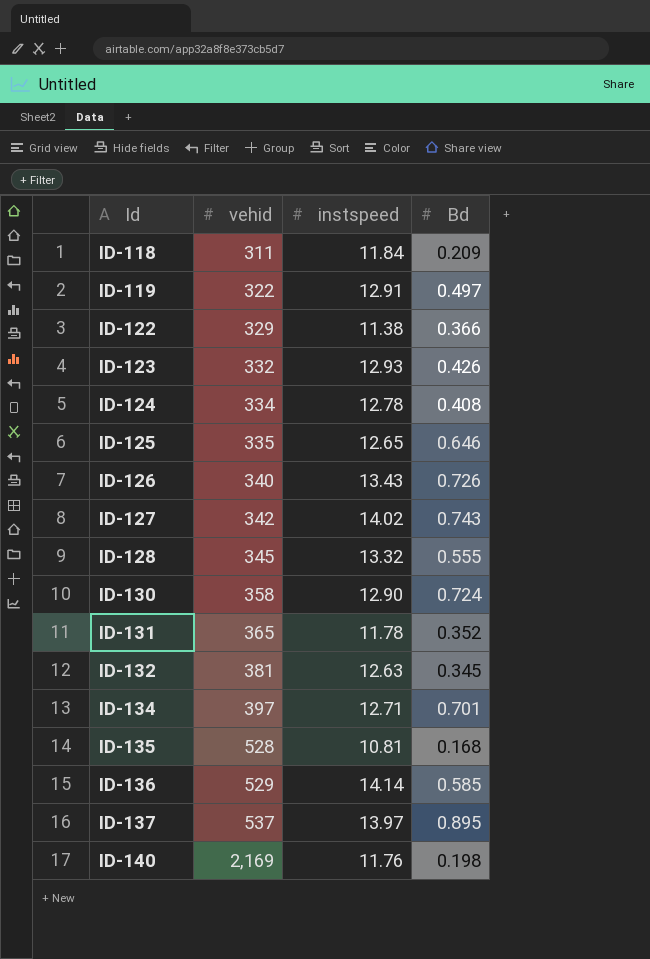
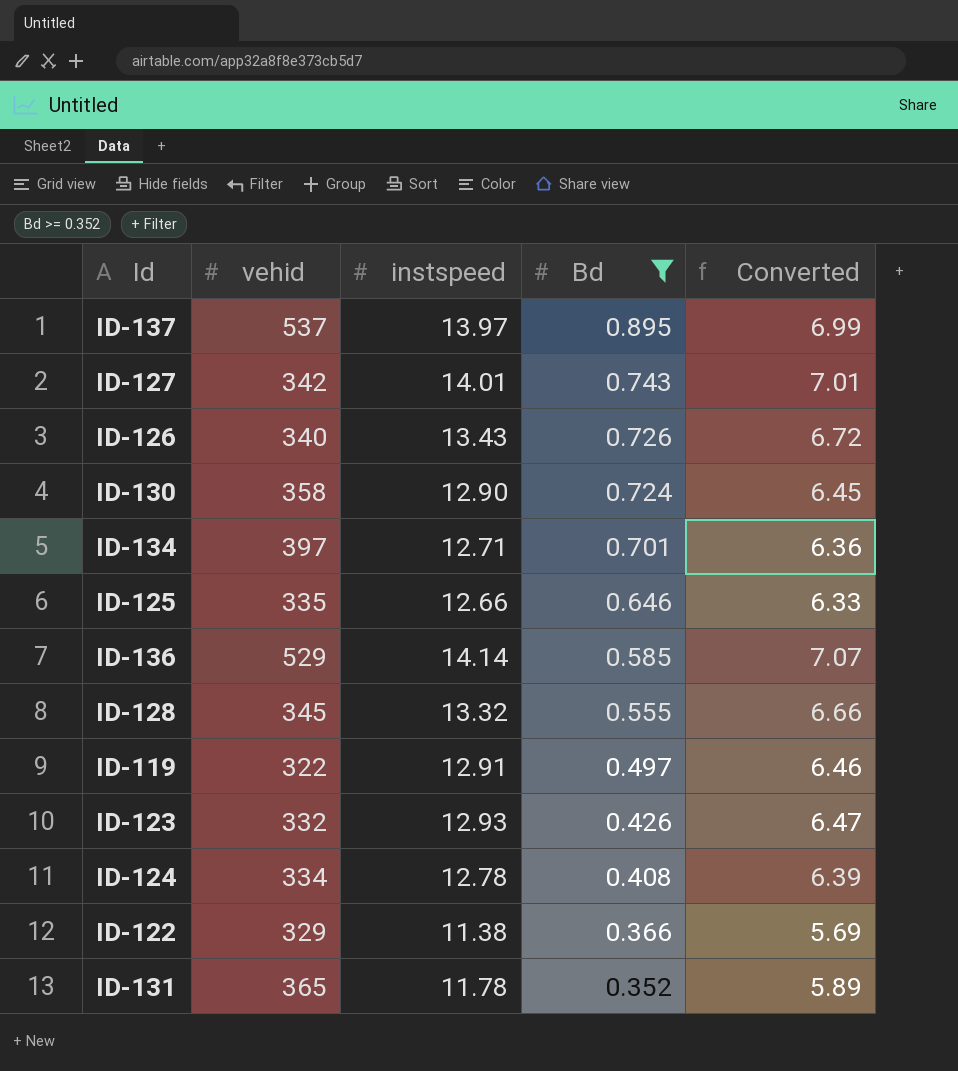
filter: none -> Bd >= 0.352
row order: Id ascending -> Bd descending
column Converted | formula: none -> [instspeed] * 0.5
ID-127 | instspeed: 14.02 -> 14.01
ID-125 | instspeed: 12.65 -> 12.66

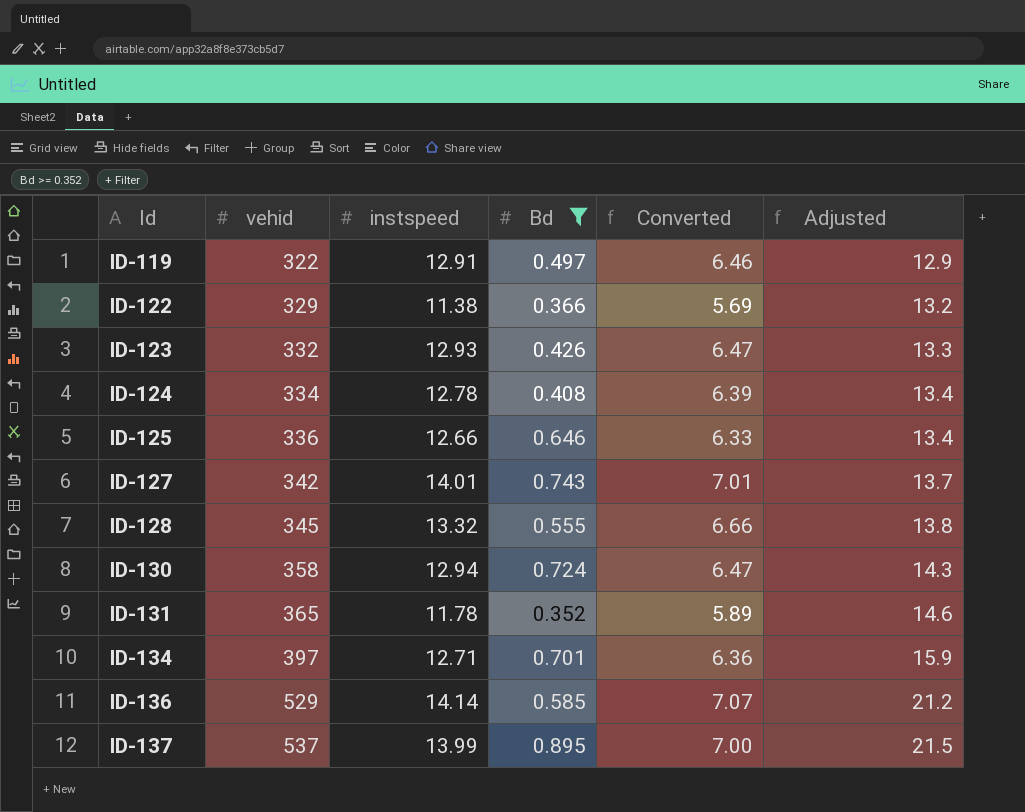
row order: Bd descending -> Id ascending
column Adjusted | formula: none -> [vehid] * 0.04
row ID-126: 340 | 13.43 | 0.726 | 6.72 -> none
ID-125 | vehid: 335 -> 336
ID-130 | instspeed: 12.90 -> 12.94
ID-130 | Converted: 6.45 -> 6.47
ID-137 | instspeed: 13.97 -> 13.99
ID-137 | Converted: 6.99 -> 7.00

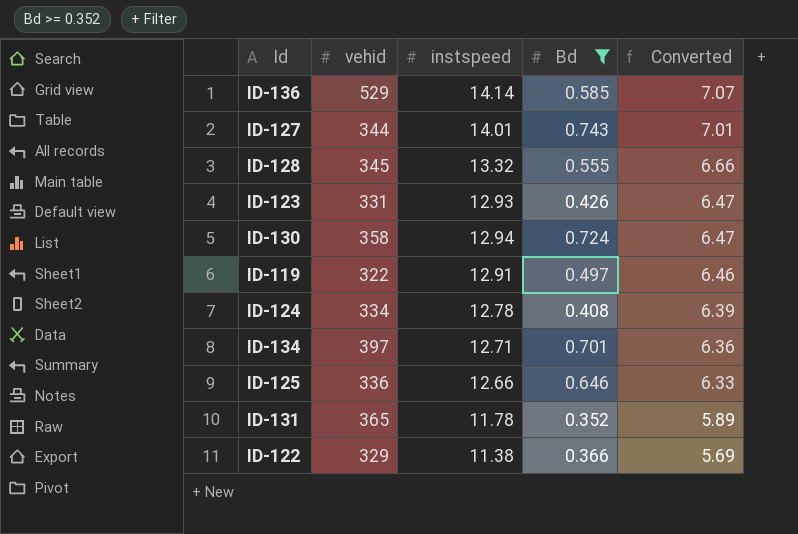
row order: Id ascending -> Converted descending
column Adjusted | formula: [vehid] * 0.04 -> none
row ID-137: 537 | 13.99 | 0.895 | 7.00 | 21.5 -> none
ID-127 | vehid: 342 -> 344
ID-123 | vehid: 332 -> 331

